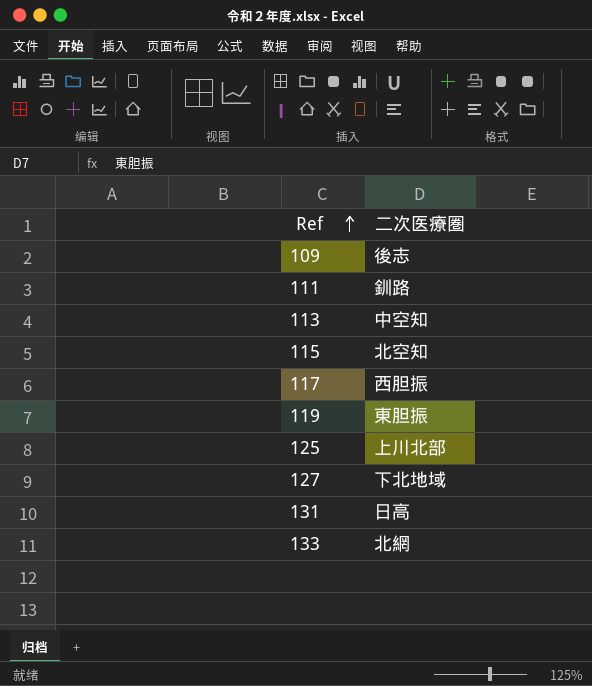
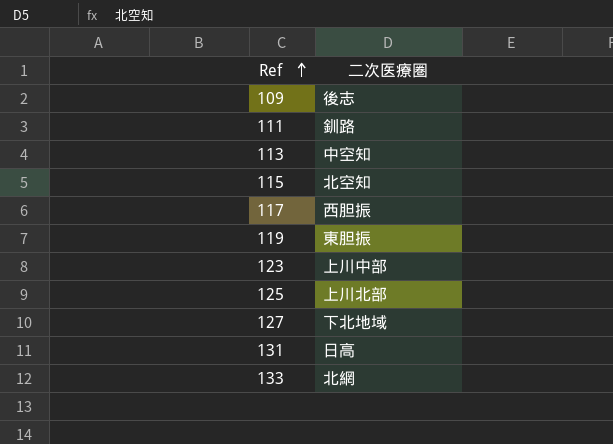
row 123: none -> 上川中部

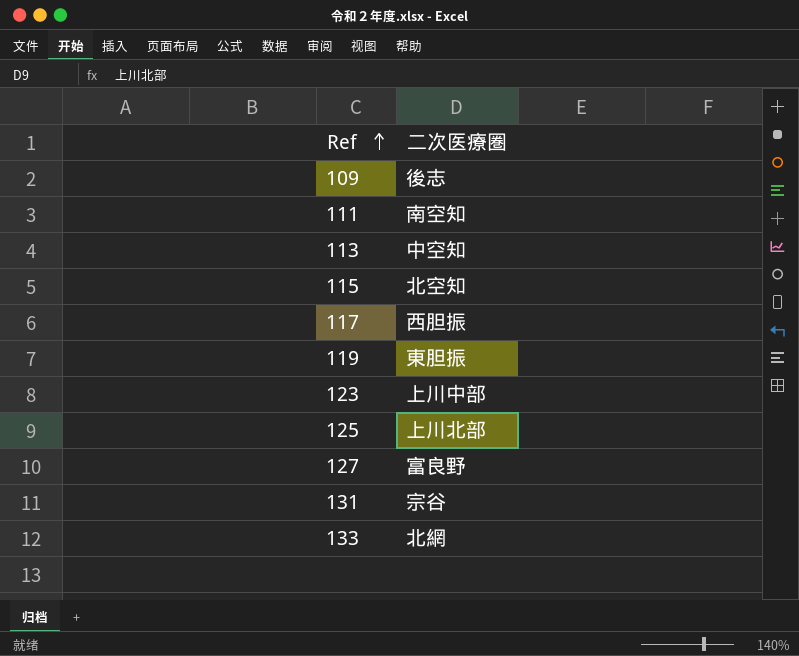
111 | 二次医療圏: 釧路 -> 南空知
127 | 二次医療圏: 下北地域 -> 富良野
131 | 二次医療圏: 日高 -> 宗谷

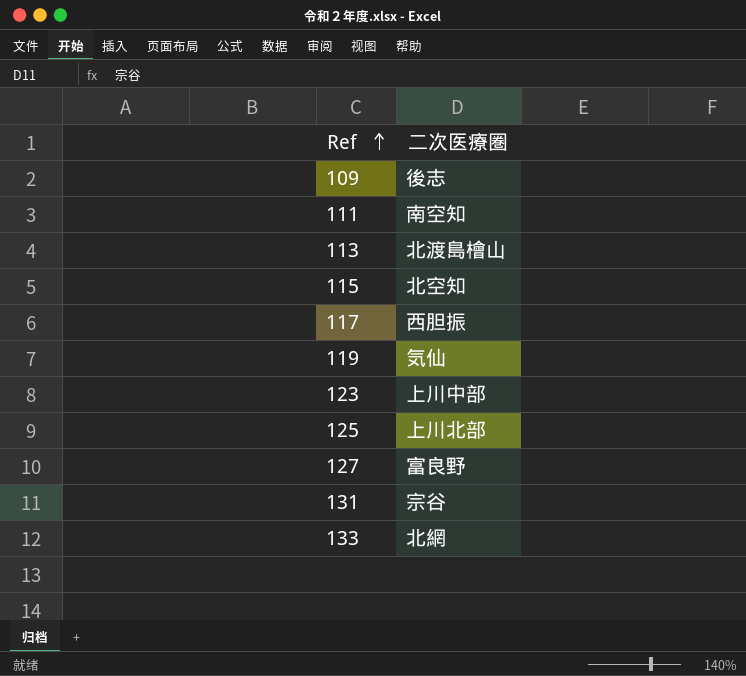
113 | 二次医療圏: 中空知 -> 北渡島檜山
119 | 二次医療圏: 東胆振 -> 気仙

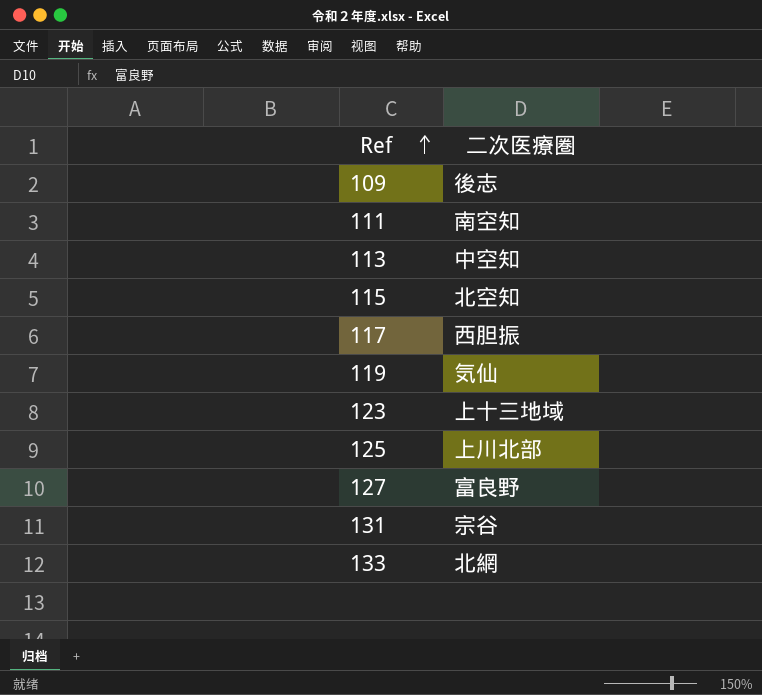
113 | 二次医療圏: 北渡島檜山 -> 中空知
123 | 二次医療圏: 上川中部 -> 上十三地域

